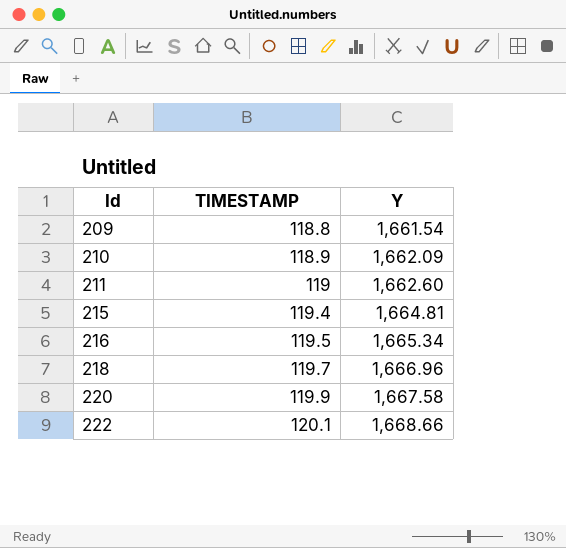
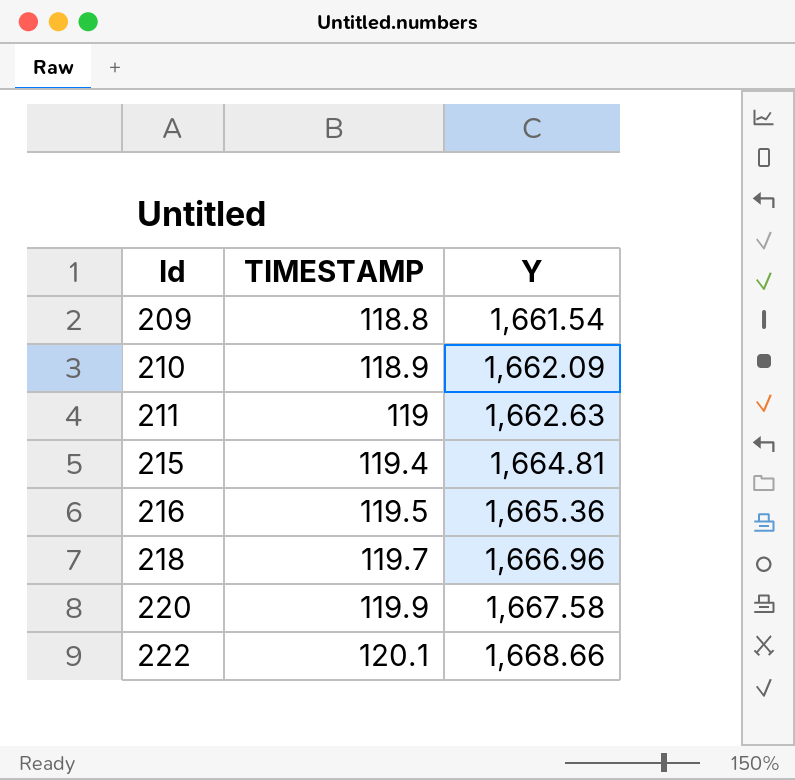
211 | Y: 1,662.60 -> 1,662.63
216 | Y: 1,665.34 -> 1,665.36

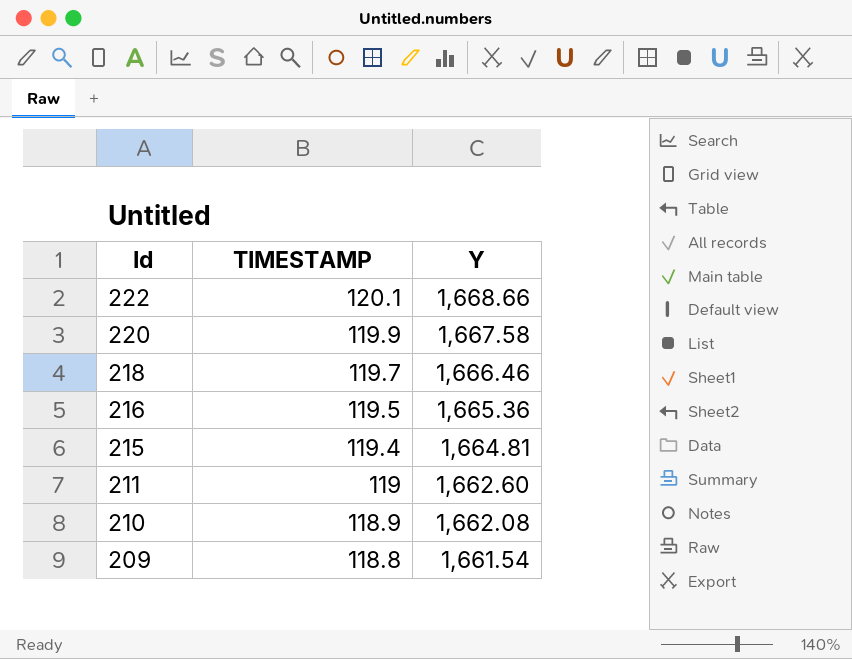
row order: Id ascending -> Id descending
218 | Y: 1,666.96 -> 1,666.46
211 | Y: 1,662.63 -> 1,662.60
210 | Y: 1,662.09 -> 1,662.08

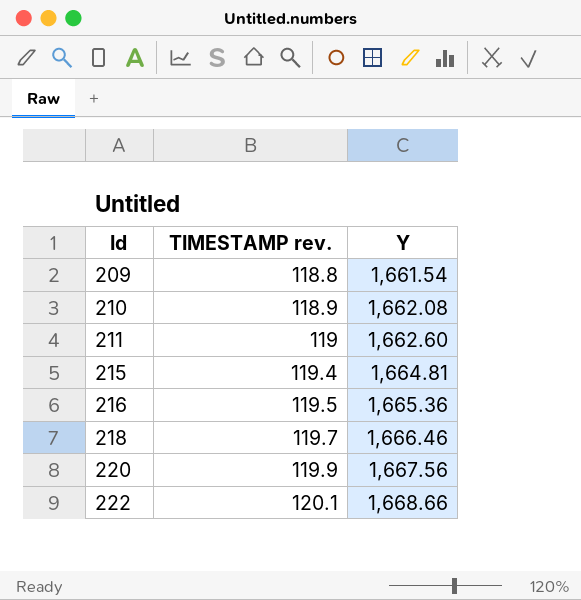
row order: Id descending -> Id ascending
column name: TIMESTAMP -> TIMESTAMP rev.
220 | Y: 1,667.58 -> 1,667.56

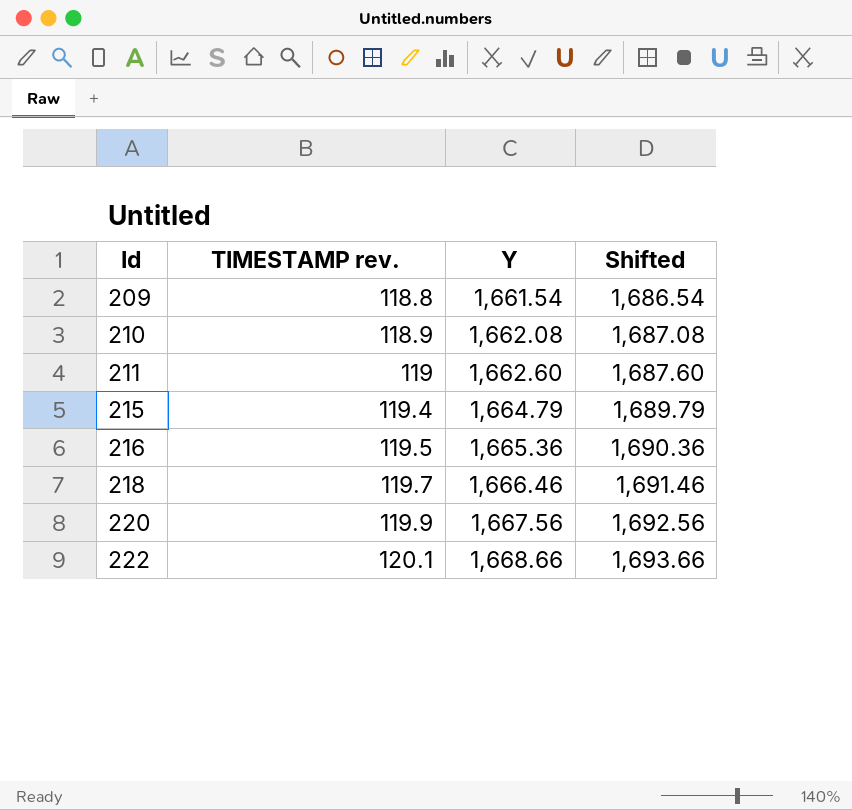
column Shifted | formula: none -> [Y] + 25
215 | Y: 1,664.81 -> 1,664.79

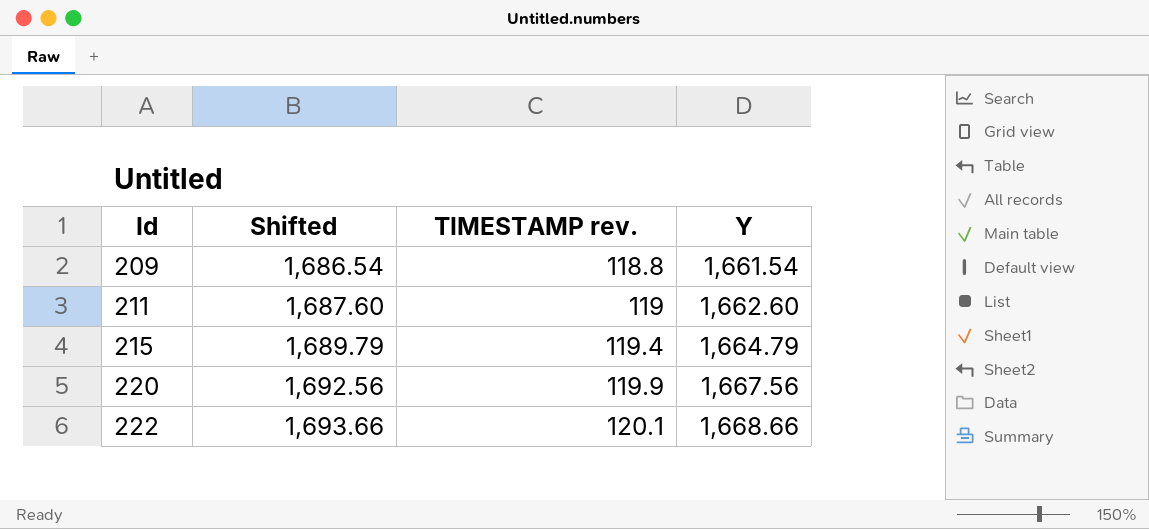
column Shifted | position: 4 -> 2
row 210: 118.9 | 1,662.08 | 1,687.08 -> none
row 216: 119.5 | 1,665.36 | 1,690.36 -> none
row 218: 119.7 | 1,666.46 | 1,691.46 -> none

